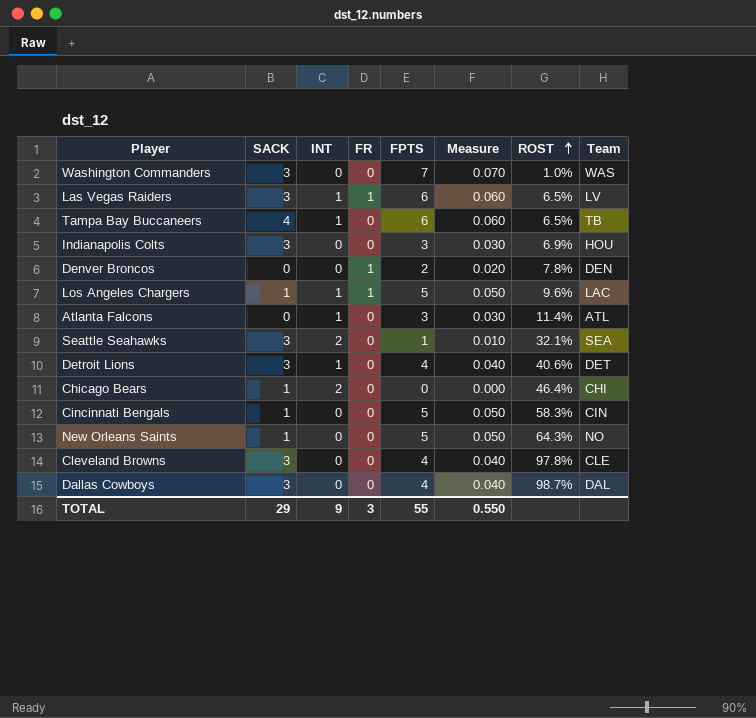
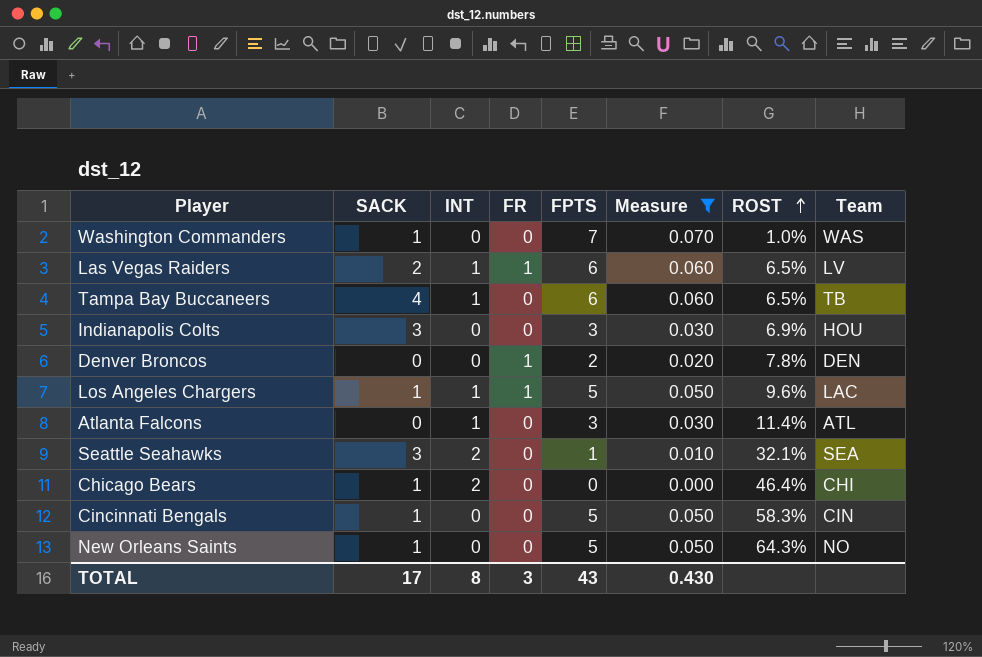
filter: none -> Measure != 0.040
Washington Commanders | SACK: 3 -> 1
Las Vegas Raiders | SACK: 3 -> 2
TOTAL | SACK: 29 -> 17
TOTAL | INT: 9 -> 8
TOTAL | FPTS: 55 -> 43
TOTAL | Measure: 0.550 -> 0.430

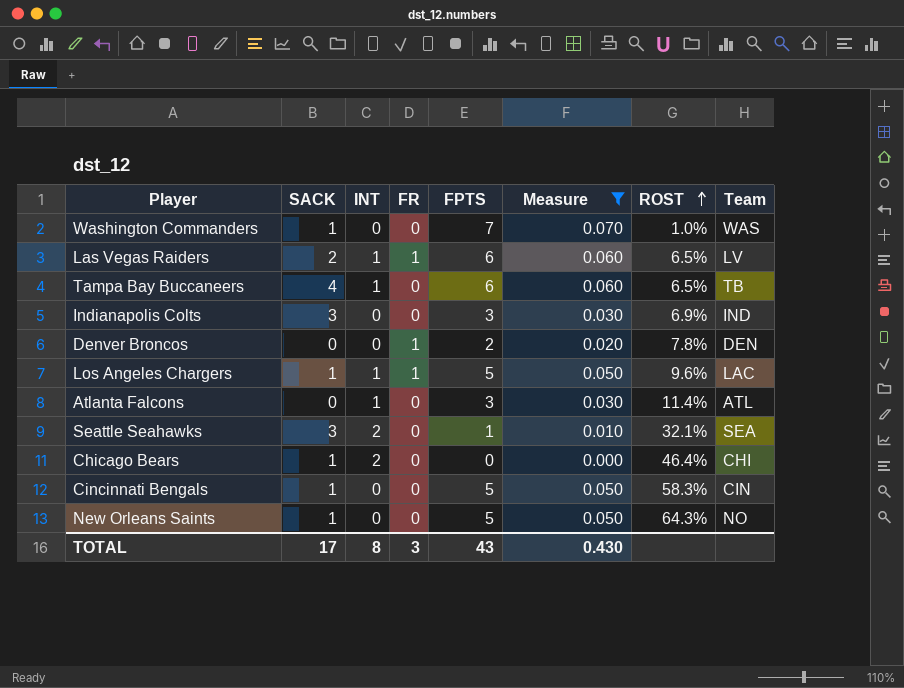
Indianapolis Colts | Team: HOU -> IND

